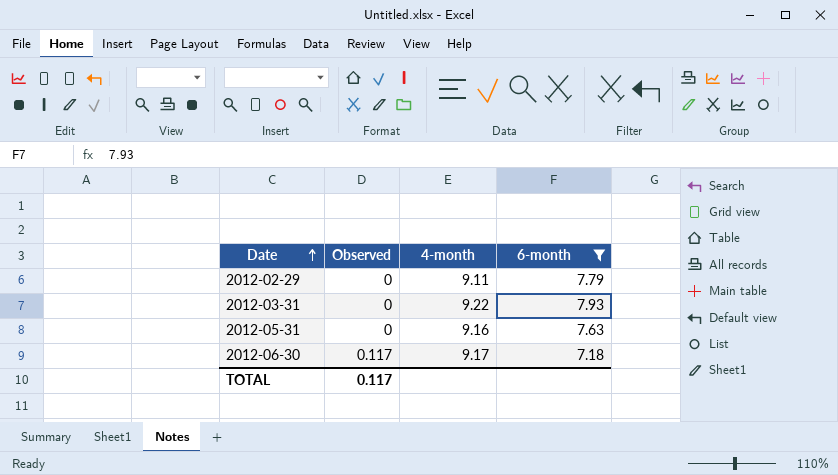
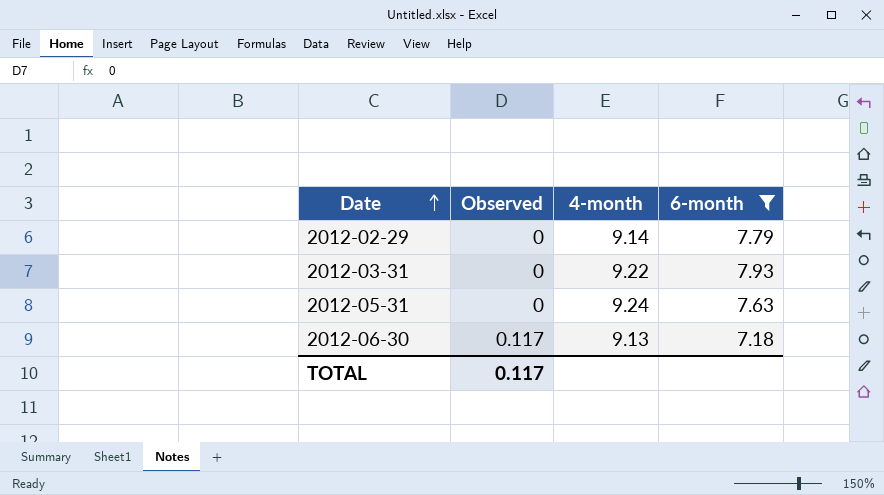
2012-02-29 | 4-month: 9.11 -> 9.14
2012-05-31 | 4-month: 9.16 -> 9.24
2012-06-30 | 4-month: 9.17 -> 9.13

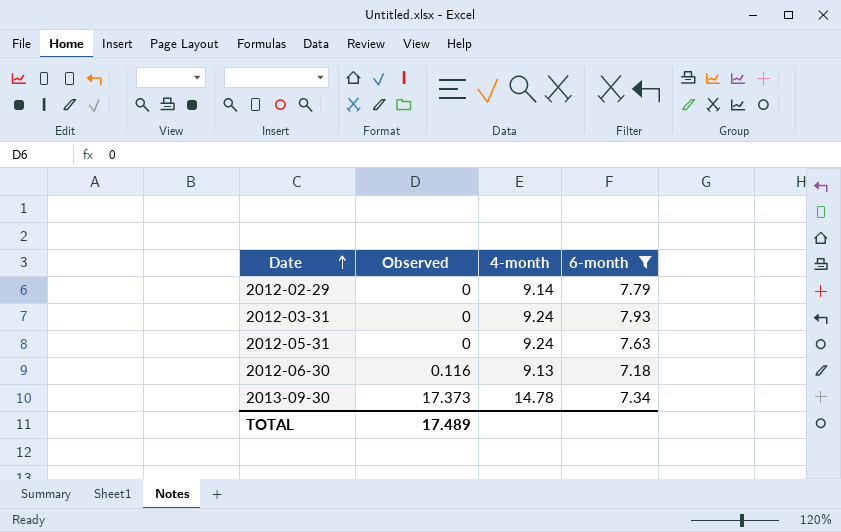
2012-03-31 | 4-month: 9.22 -> 9.24
2012-06-30 | Observed: 0.117 -> 0.116
row 2013-09-30: none -> 17.373 | 14.78 | 7.34
TOTAL | Observed: 0.117 -> 17.489

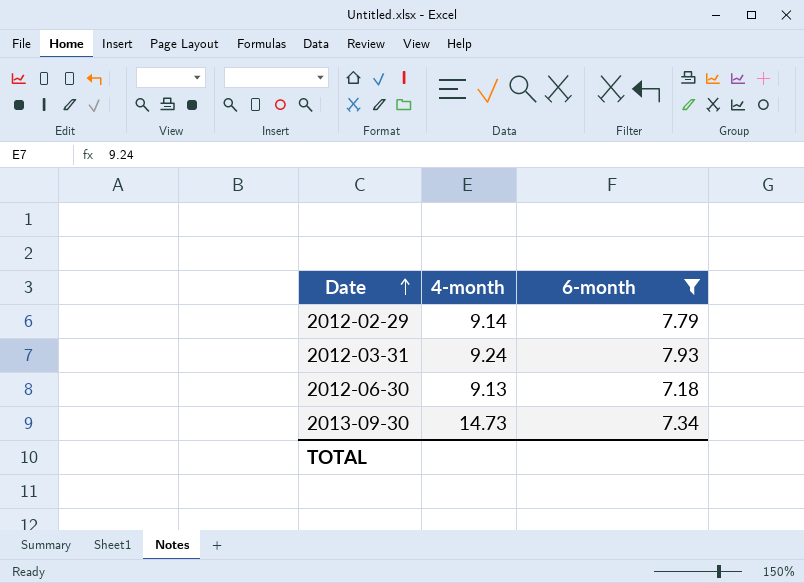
column Observed | position: 2 -> none
row 2012-05-31: 0 | 9.24 | 7.63 -> none
2013-09-30 | 4-month: 14.78 -> 14.73

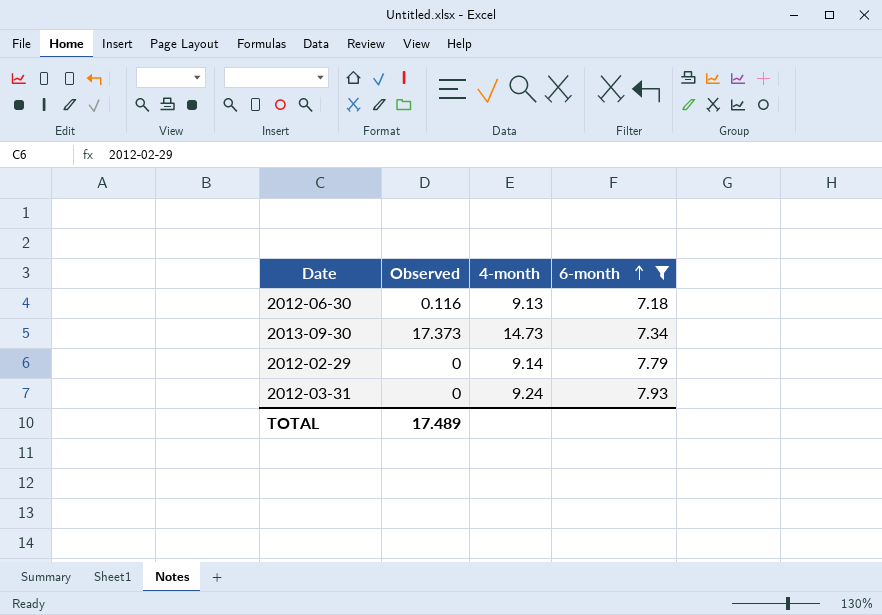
row order: Date ascending -> 6-month ascending
column Observed | position: none -> 2

